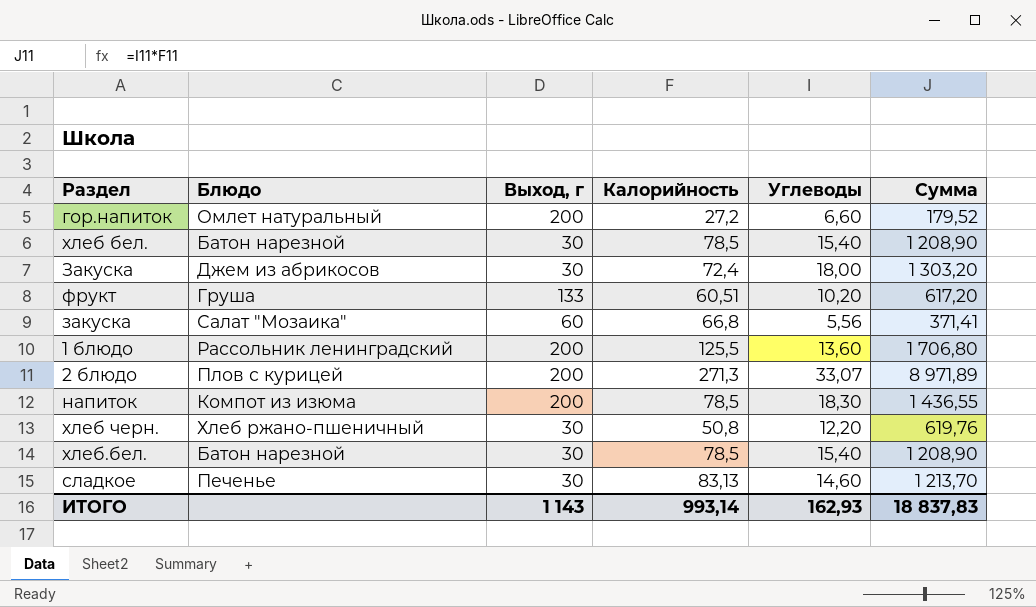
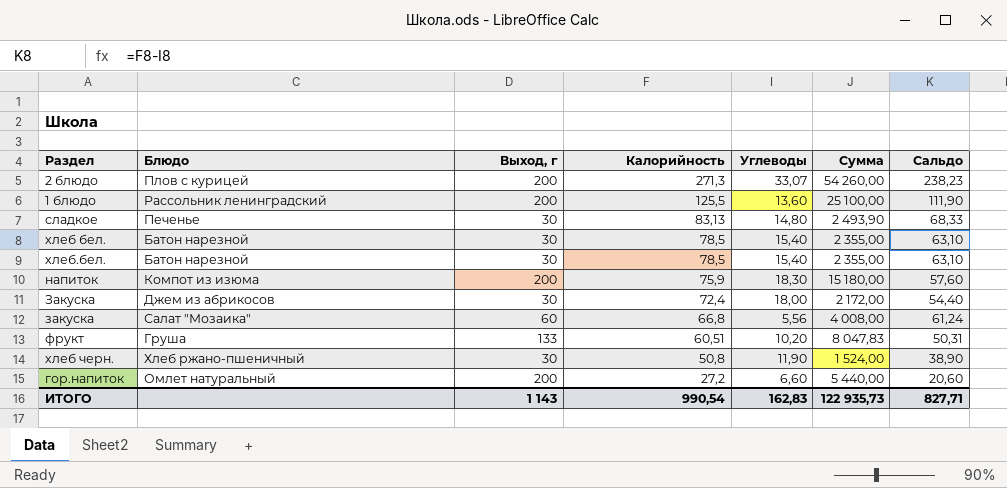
row order: none -> Калорийность descending
column Сумма | formula: [Калорийность] * [Углеводы] -> [Выход, г] * [Калорийность]
column Сальдо | formula: none -> [Калорийность] - [Углеводы]
сладкое | Углеводы: 14,60 -> 14,80
напиток | Калорийность: 78,5 -> 75,9
хлеб черн. | Углеводы: 12,20 -> 11,90
ИТОГО | Калорийность: 993,14 -> 990,54
ИТОГО | Углеводы: 162,93 -> 162,83
ИТОГО | Сумма: 18 837,83 -> 122 935,73

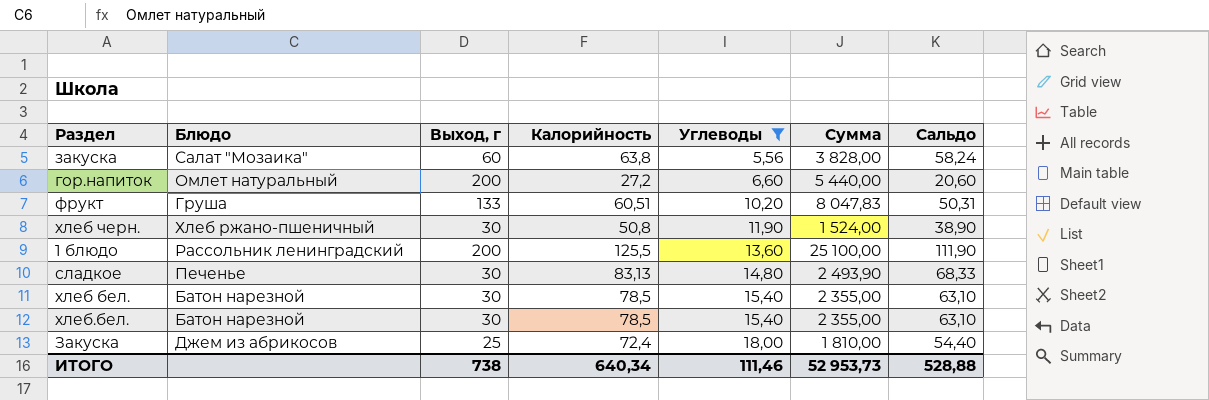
filter: none -> Углеводы <= 18,00
row order: Калорийность descending -> Углеводы ascending
закуска | Калорийность: 66,8 -> 63,8
закуска | Сумма: 4 008,00 -> 3 828,00
закуска | Сальдо: 61,24 -> 58,24
Закуска | Выход, г: 30 -> 25
Закуска | Сумма: 2 172,00 -> 1 810,00
ИТОГО | Выход, г: 1 143 -> 738
ИТОГО | Калорийность: 990,54 -> 640,34
ИТОГО | Углеводы: 162,83 -> 111,46
ИТОГО | Сумма: 122 935,73 -> 52 953,73
ИТОГО | Сальдо: 827,71 -> 528,88

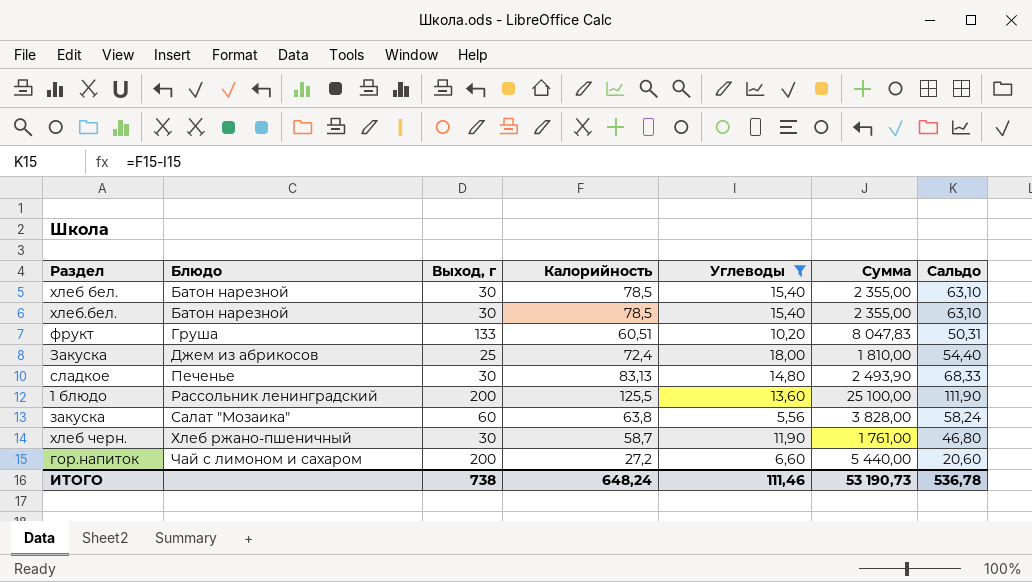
row order: Углеводы ascending -> Блюдо ascending
хлеб черн. | Калорийность: 50,8 -> 58,7
хлеб черн. | Сумма: 1 524,00 -> 1 761,00
хлеб черн. | Сальдо: 38,90 -> 46,80
гор.напиток | Блюдо: Омлет натуральный -> Чай с лимоном и сахаром
ИТОГО | Калорийность: 640,34 -> 648,24
ИТОГО | Сумма: 52 953,73 -> 53 190,73
ИТОГО | Сальдо: 528,88 -> 536,78

